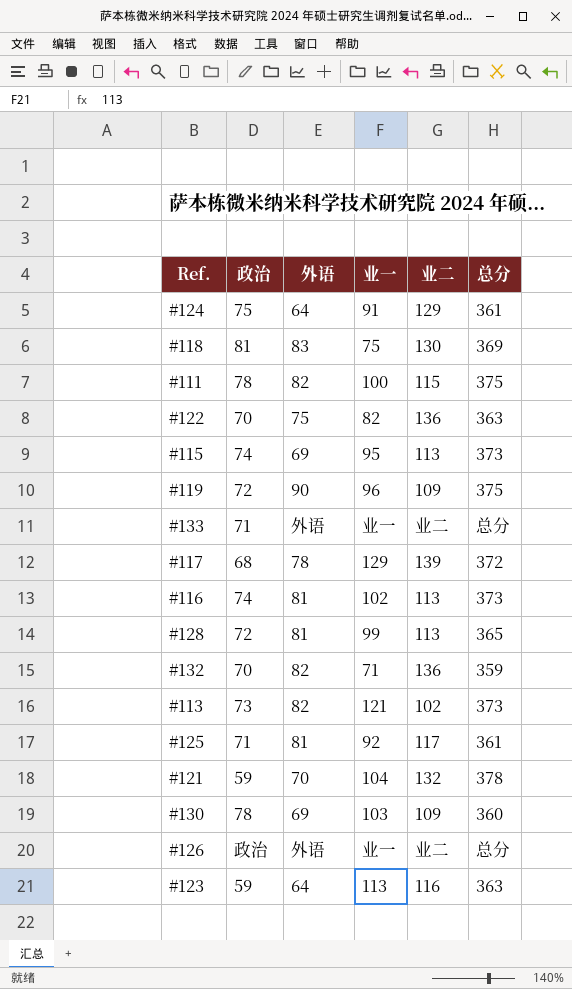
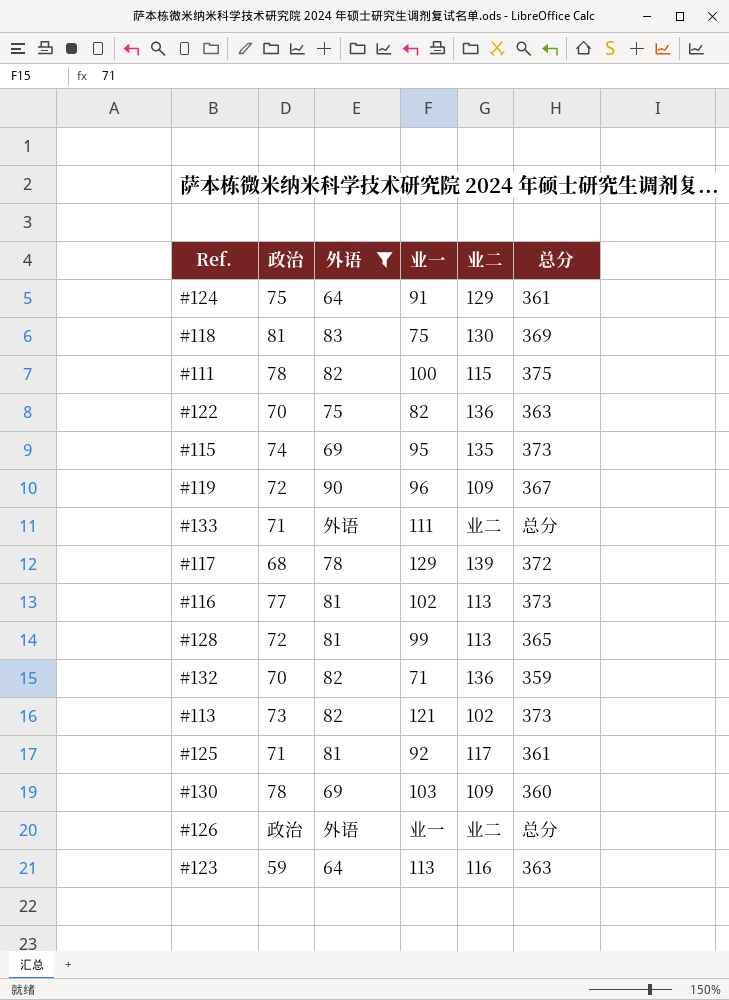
filter: none -> 外语 != 70
#115 | 业二: 113 -> 135
#119 | 总分: 375 -> 367
#133 | 业一: 业一 -> 111
#116 | 政治: 74 -> 77

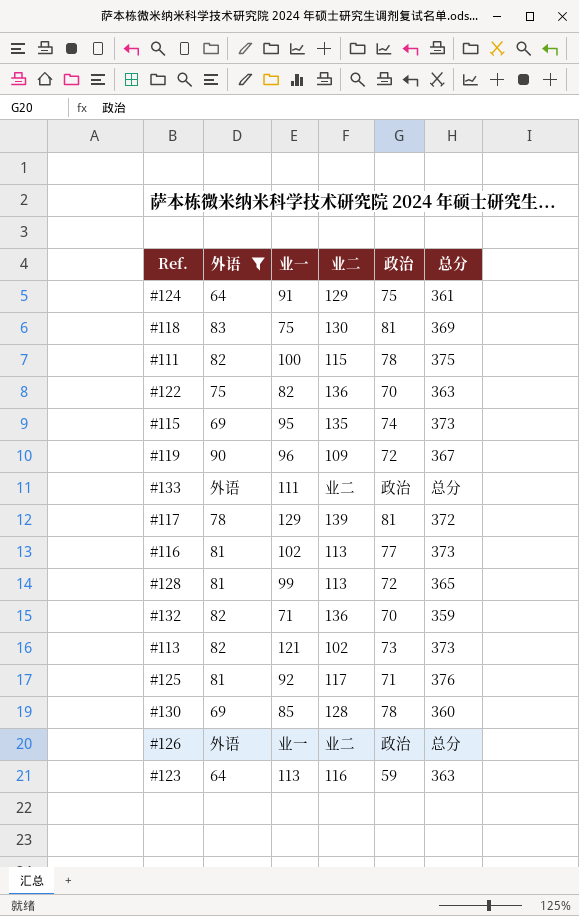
column 政治 | position: 2 -> 5
#133 | 政治: 71 -> 政治
#117 | 政治: 68 -> 81
#125 | 总分: 361 -> 376
#130 | 业一: 103 -> 85
#130 | 业二: 109 -> 128

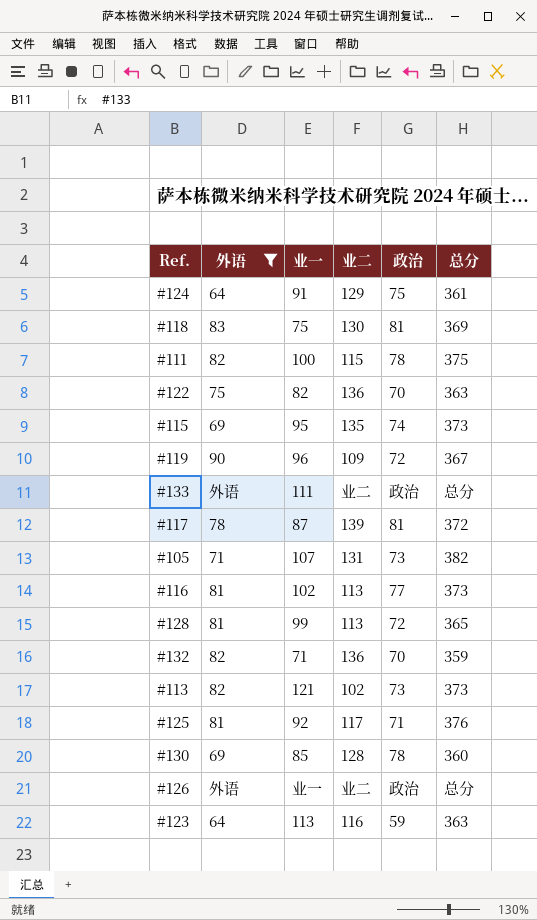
#117 | 业一: 129 -> 87
row #105: none -> 71 | 107 | 131 | 73 | 382

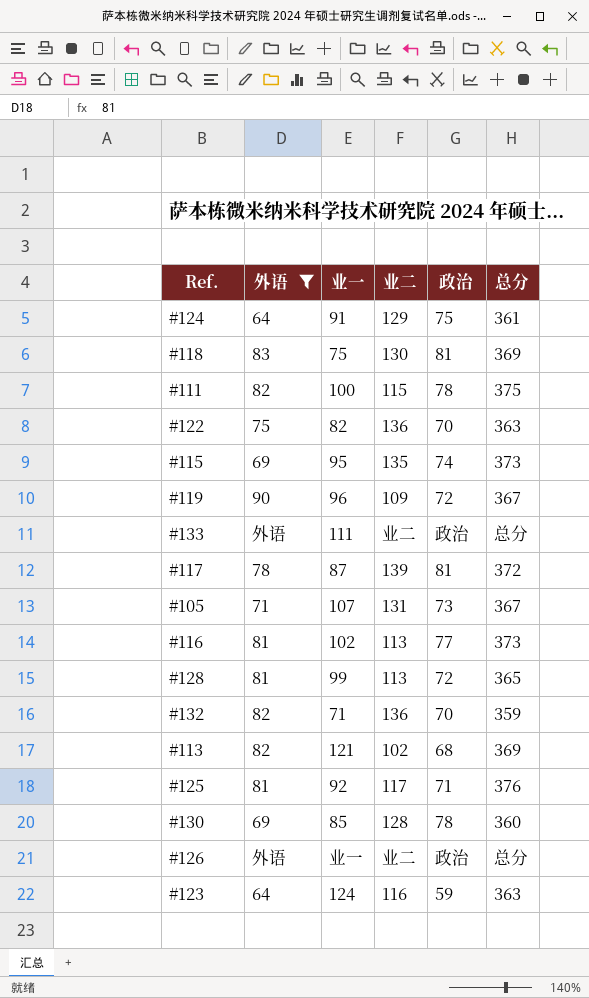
#105 | 总分: 382 -> 367
#113 | 政治: 73 -> 68
#113 | 总分: 373 -> 369
#123 | 业一: 113 -> 124

